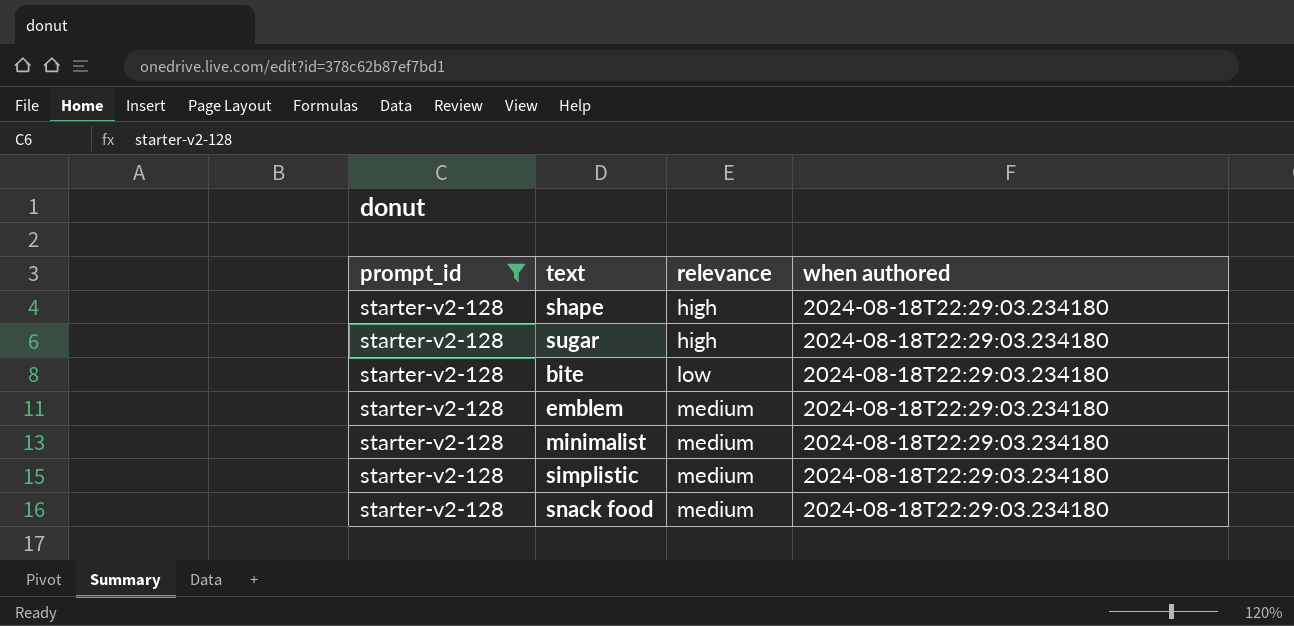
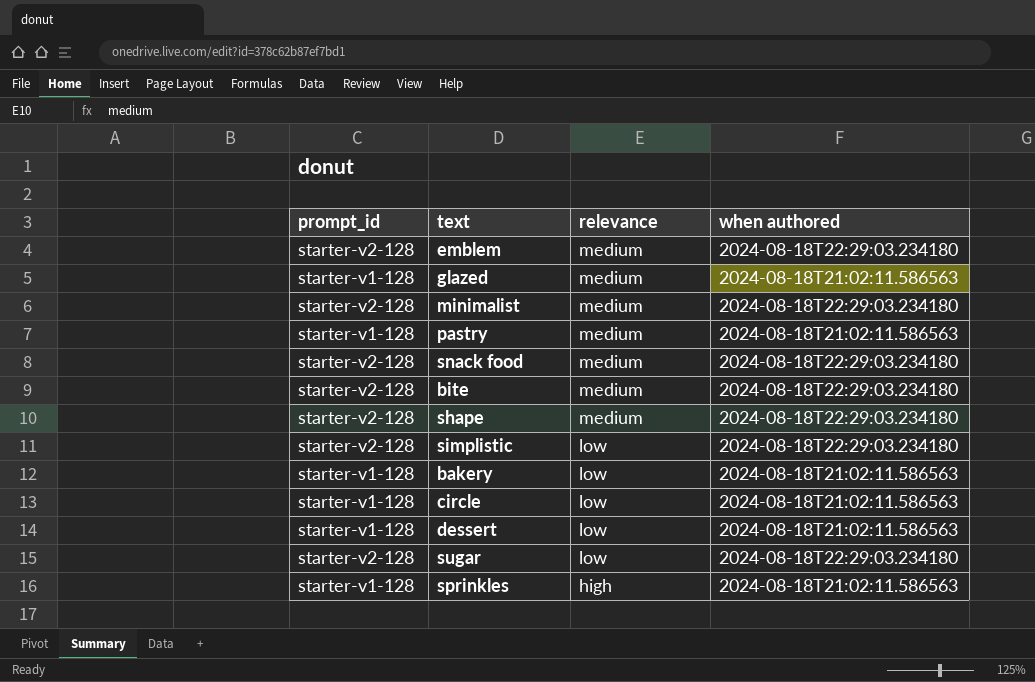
filter: prompt_id = starter-v2-128 -> none
row order: relevance ascending -> relevance descending
bite | relevance: low -> medium
shape | relevance: high -> medium
simplistic | relevance: medium -> low
sugar | relevance: high -> low

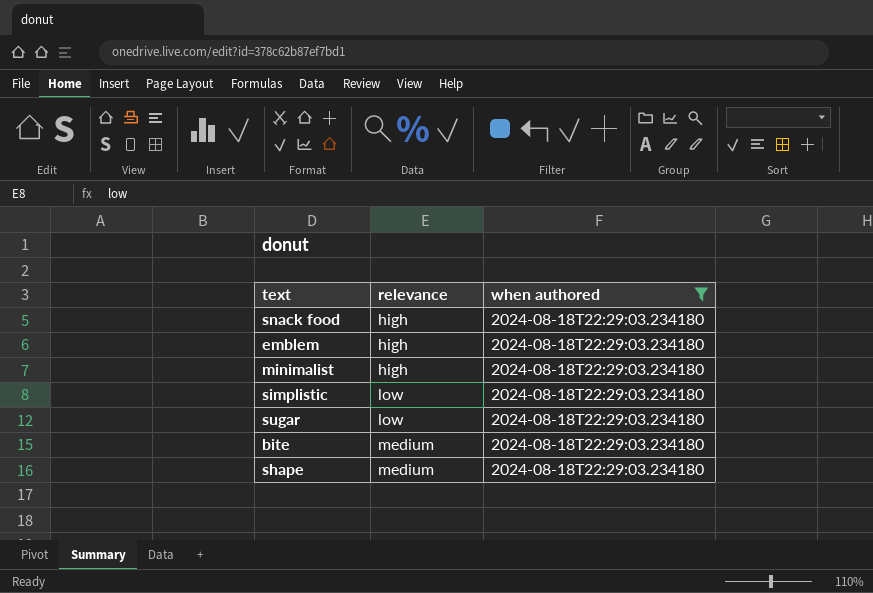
filter: none -> when authored = 2024-08-18T22:29:03.234180
row order: relevance descending -> relevance ascending
column prompt_id | position: 1 -> none
snack food | relevance: medium -> high
emblem | relevance: medium -> high
minimalist | relevance: medium -> high

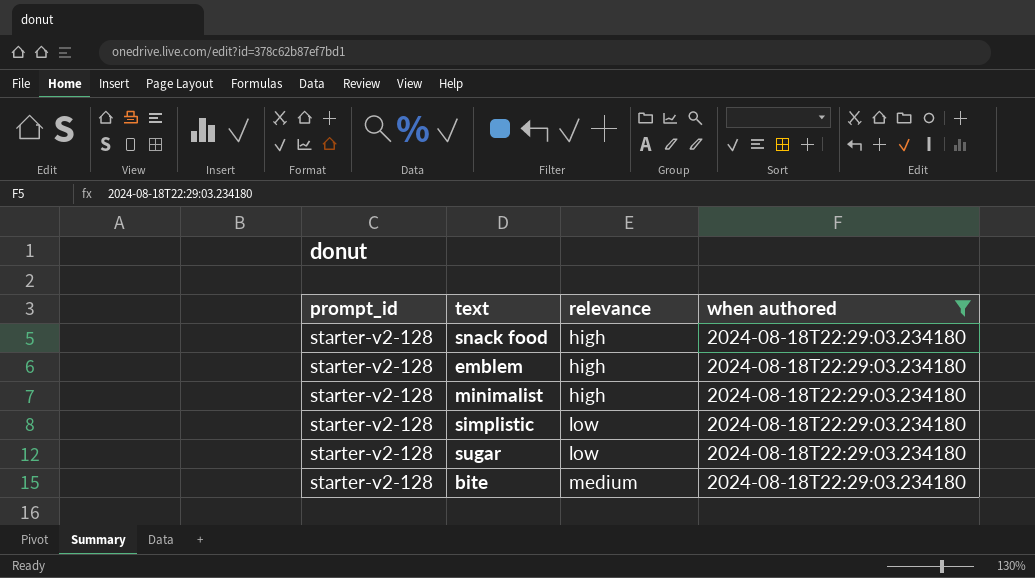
column prompt_id | position: none -> 1
row shape: medium | 2024-08-18T22:29:03.234180 -> none

